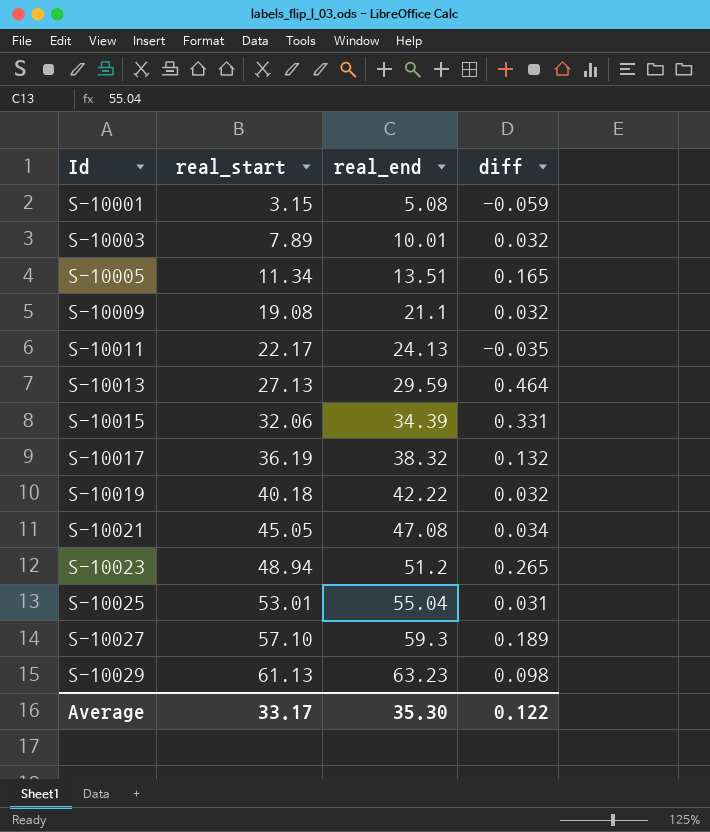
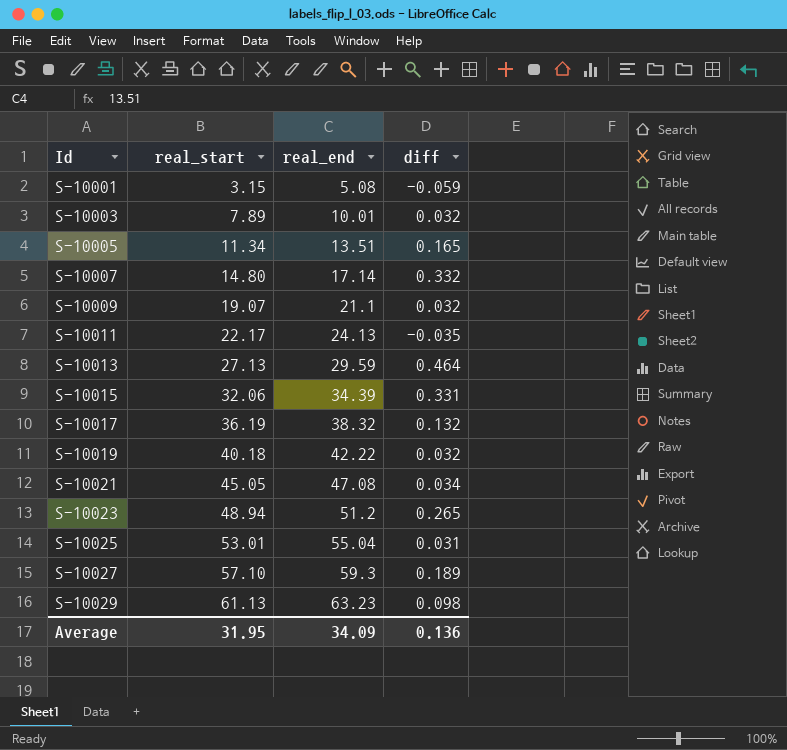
row S-10007: none -> 14.80 | 17.14 | 0.332
S-10009 | real_start: 19.08 -> 19.07
Average | real_start: 33.17 -> 31.95
Average | real_end: 35.30 -> 34.09
Average | diff: 0.122 -> 0.136

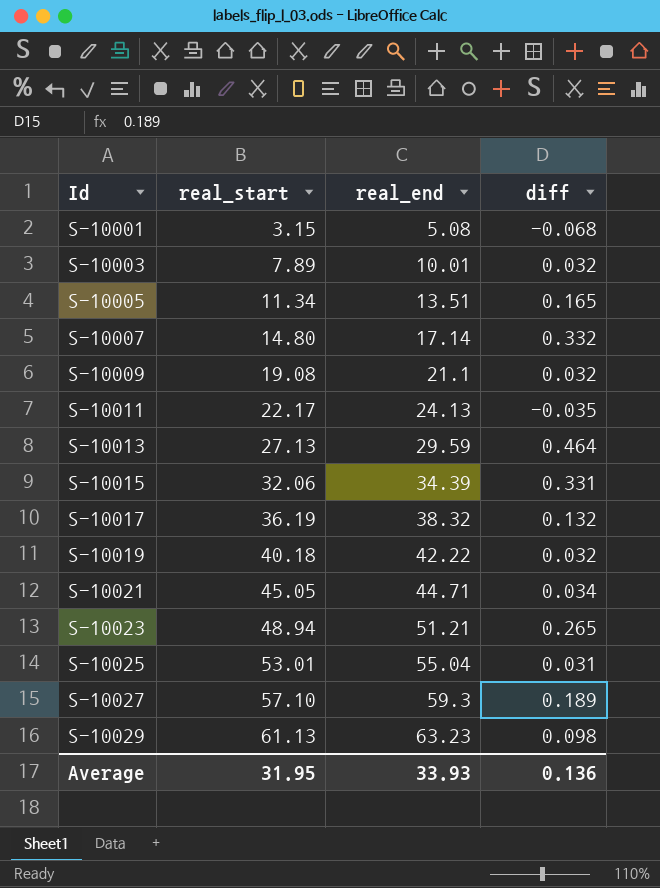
S-10001 | diff: -0.059 -> -0.068
S-10009 | real_start: 19.07 -> 19.08
S-10021 | real_end: 47.08 -> 44.71
S-10023 | real_end: 51.2 -> 51.21
Average | real_end: 34.09 -> 33.93

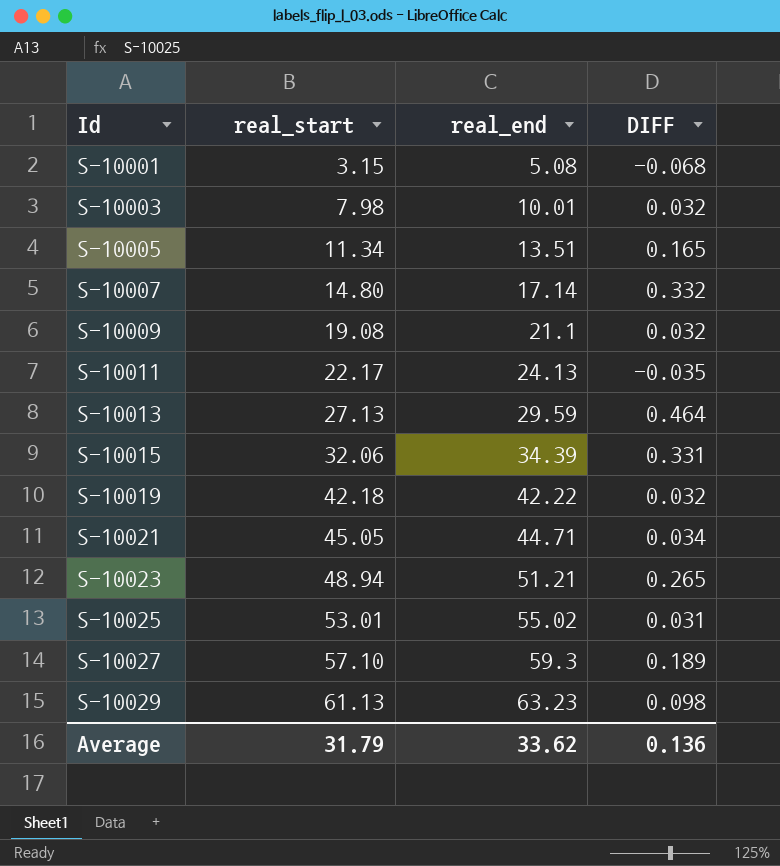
column name: diff -> DIFF
row S-10017: 36.19 | 38.32 | 0.132 -> none
S-10003 | real_start: 7.89 -> 7.98
S-10019 | real_start: 40.18 -> 42.18
S-10025 | real_end: 55.04 -> 55.02
Average | real_start: 31.95 -> 31.79
Average | real_end: 33.93 -> 33.62

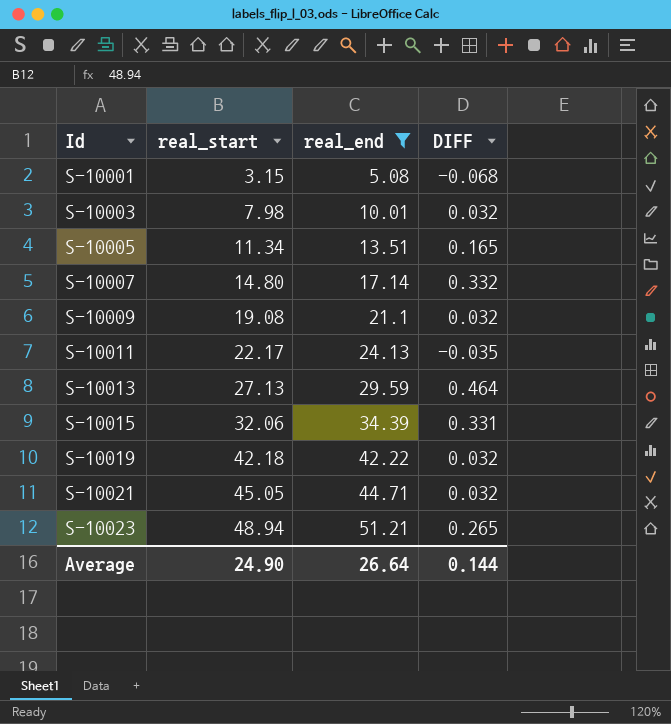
filter: none -> real_end <= 51.21
S-10021 | DIFF: 0.034 -> 0.032
Average | real_start: 31.79 -> 24.90
Average | real_end: 33.62 -> 26.64
Average | DIFF: 0.136 -> 0.144

